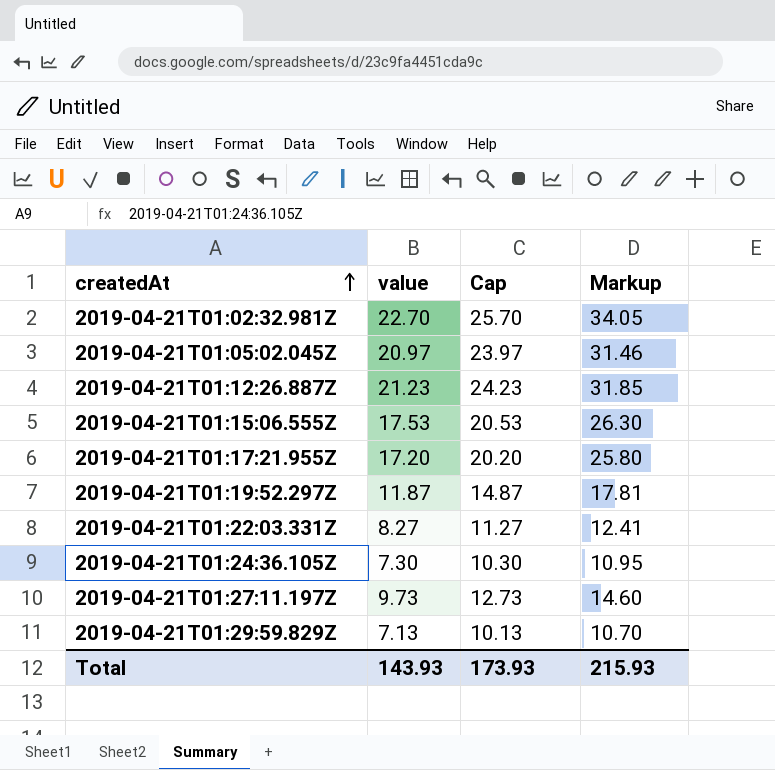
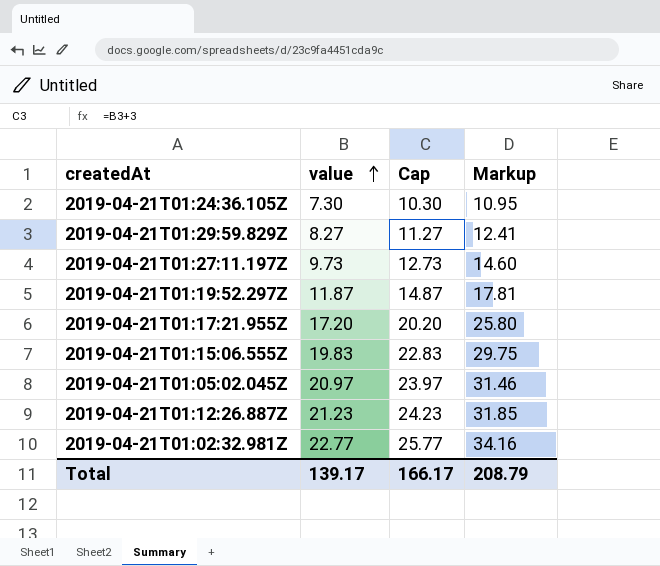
row order: createdAt ascending -> value ascending
row 2019-04-21T01:22:03.331Z: 8.27 | 11.27 | 12.41 -> none
2019-04-21T01:29:59.829Z | value: 7.13 -> 8.27
2019-04-21T01:29:59.829Z | Cap: 10.13 -> 11.27
2019-04-21T01:29:59.829Z | Markup: 10.70 -> 12.41
2019-04-21T01:15:06.555Z | value: 17.53 -> 19.83
2019-04-21T01:15:06.555Z | Cap: 20.53 -> 22.83
2019-04-21T01:15:06.555Z | Markup: 26.30 -> 29.75
2019-04-21T01:02:32.981Z | value: 22.70 -> 22.77
2019-04-21T01:02:32.981Z | Cap: 25.70 -> 25.77
2019-04-21T01:02:32.981Z | Markup: 34.05 -> 34.16
Total | value: 143.93 -> 139.17
Total | Cap: 173.93 -> 166.17
Total | Markup: 215.93 -> 208.79

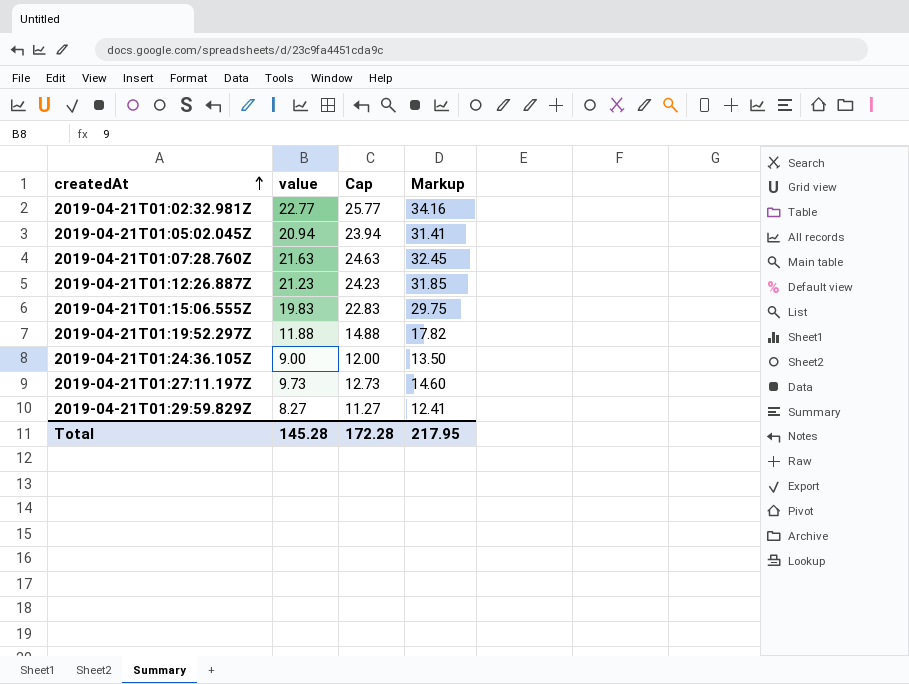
row order: value ascending -> createdAt ascending
row 2019-04-21T01:17:21.955Z: 17.20 | 20.20 | 25.80 -> none
2019-04-21T01:05:02.045Z | value: 20.97 -> 20.94
2019-04-21T01:05:02.045Z | Cap: 23.97 -> 23.94
2019-04-21T01:05:02.045Z | Markup: 31.46 -> 31.41
row 2019-04-21T01:07:28.760Z: none -> 21.63 | 24.63 | 32.45
2019-04-21T01:19:52.297Z | value: 11.87 -> 11.88
2019-04-21T01:19:52.297Z | Cap: 14.87 -> 14.88
2019-04-21T01:19:52.297Z | Markup: 17.81 -> 17.82
2019-04-21T01:24:36.105Z | value: 7.30 -> 9.00
2019-04-21T01:24:36.105Z | Cap: 10.30 -> 12.00
2019-04-21T01:24:36.105Z | Markup: 10.95 -> 13.50
Total | value: 139.17 -> 145.28
Total | Cap: 166.17 -> 172.28
Total | Markup: 208.79 -> 217.95

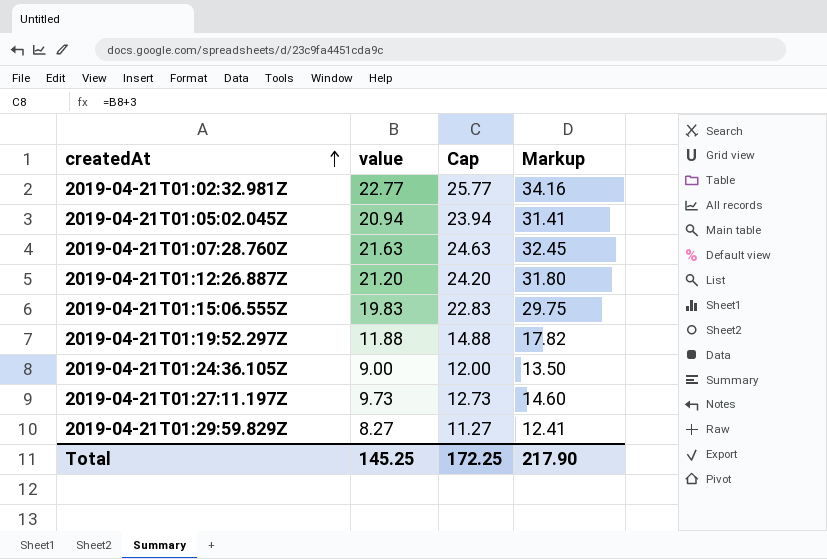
2019-04-21T01:12:26.887Z | value: 21.23 -> 21.20
2019-04-21T01:12:26.887Z | Cap: 24.23 -> 24.20
2019-04-21T01:12:26.887Z | Markup: 31.85 -> 31.80
Total | value: 145.28 -> 145.25
Total | Cap: 172.28 -> 172.25
Total | Markup: 217.95 -> 217.90

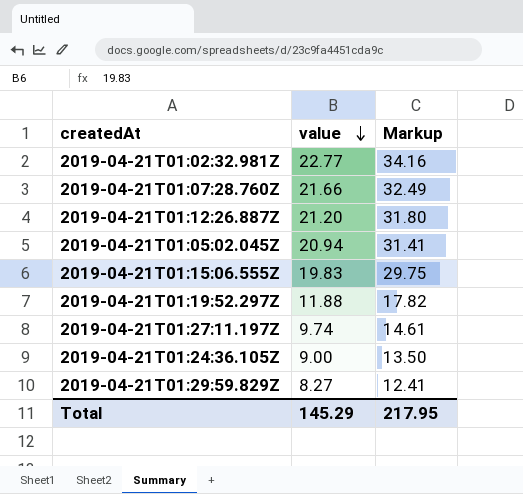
row order: createdAt ascending -> value descending
column Cap | formula: [value] + 3 -> none
2019-04-21T01:07:28.760Z | value: 21.63 -> 21.66
2019-04-21T01:07:28.760Z | Markup: 32.45 -> 32.49
2019-04-21T01:27:11.197Z | value: 9.73 -> 9.74
2019-04-21T01:27:11.197Z | Markup: 14.60 -> 14.61
Total | value: 145.25 -> 145.29
Total | Markup: 217.90 -> 217.95

